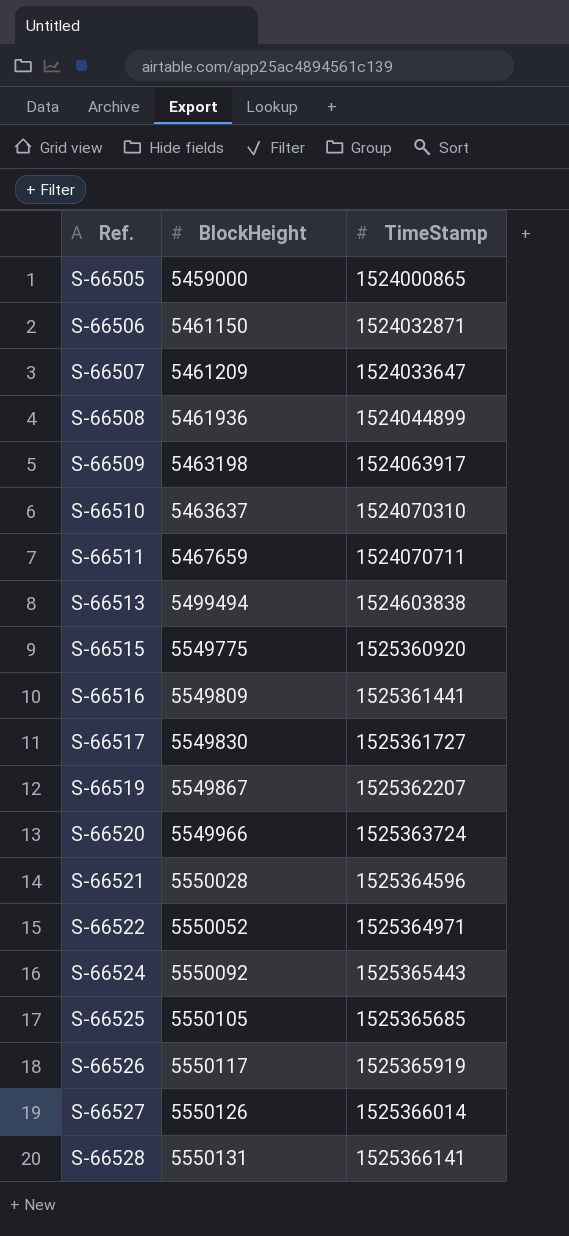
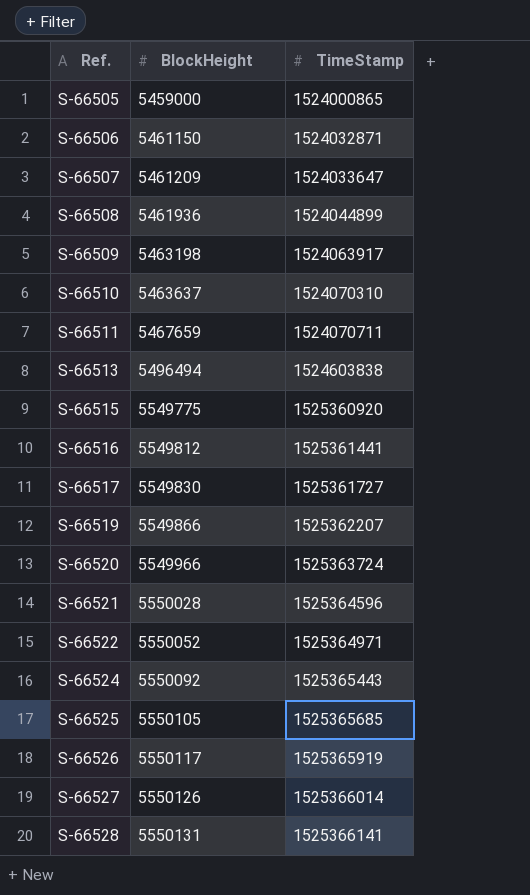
S-66513 | BlockHeight: 5499494 -> 5496494
S-66516 | BlockHeight: 5549809 -> 5549812
S-66519 | BlockHeight: 5549867 -> 5549866

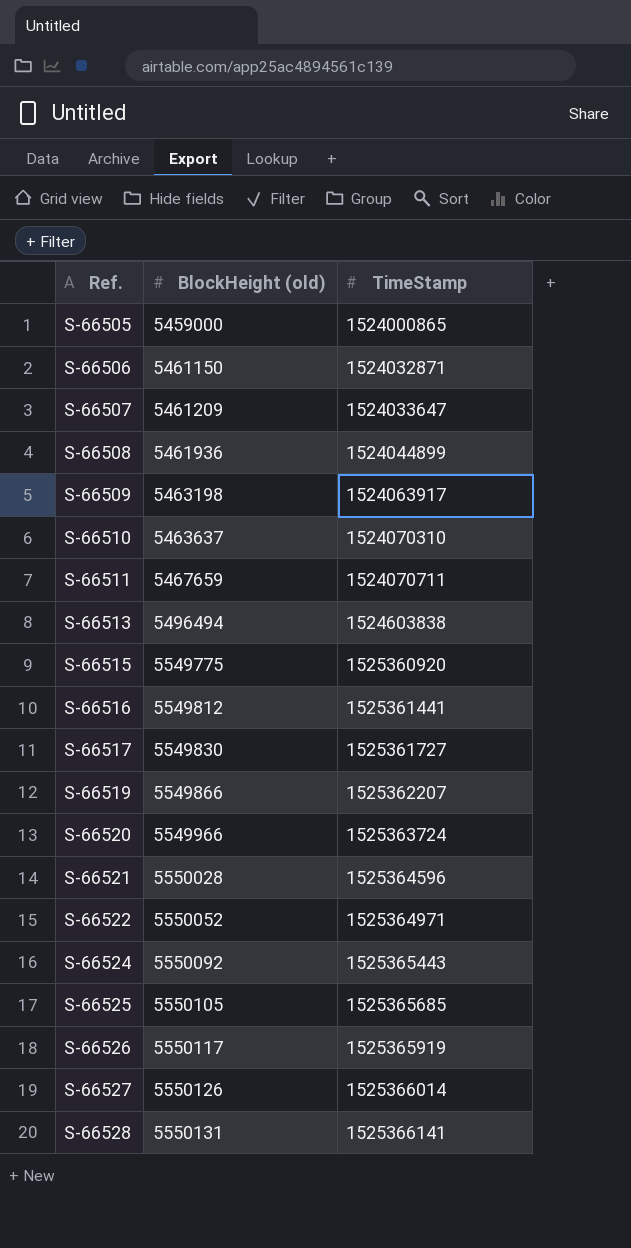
column name: BlockHeight -> BlockHeight (old)

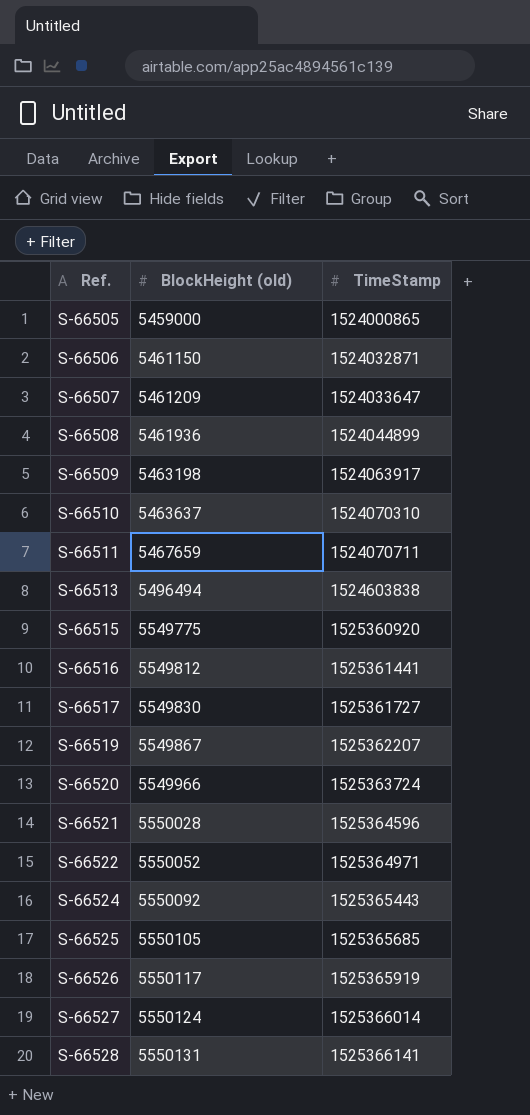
S-66519 | BlockHeight (old): 5549866 -> 5549867
S-66527 | BlockHeight (old): 5550126 -> 5550124

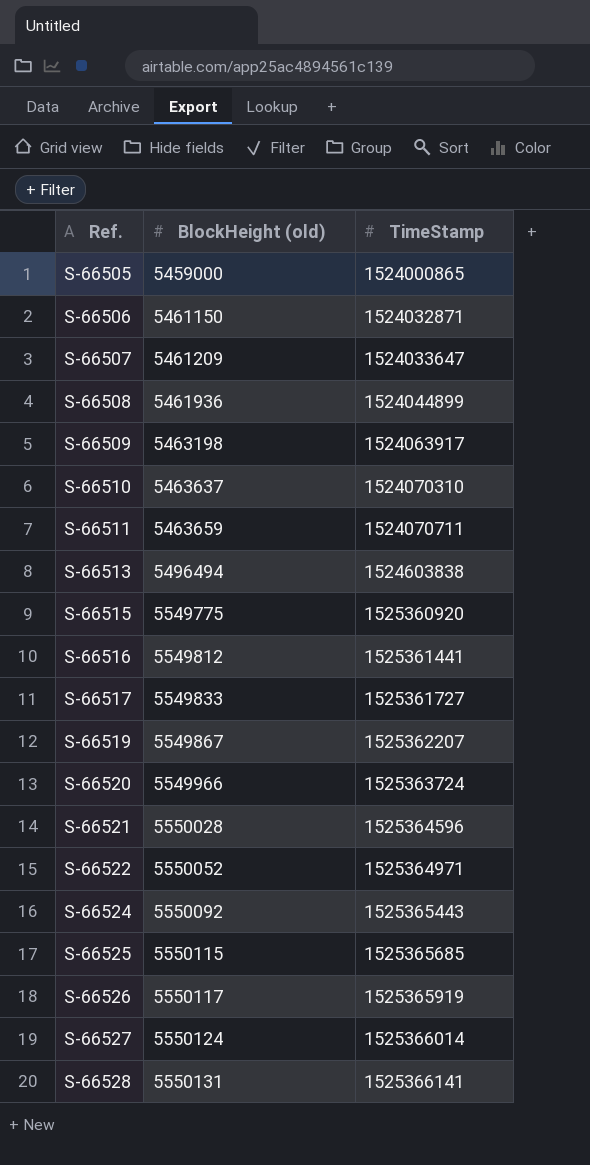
S-66511 | BlockHeight (old): 5467659 -> 5463659
S-66517 | BlockHeight (old): 5549830 -> 5549833
S-66525 | BlockHeight (old): 5550105 -> 5550115

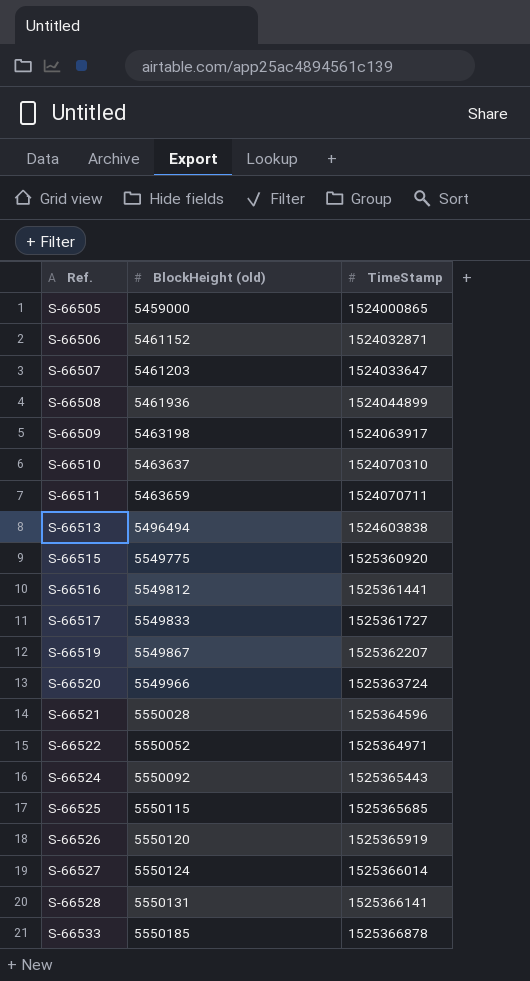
S-66506 | BlockHeight (old): 5461150 -> 5461152
S-66507 | BlockHeight (old): 5461209 -> 5461203
S-66526 | BlockHeight (old): 5550117 -> 5550120
row S-66533: none -> 5550185 | 1525366878

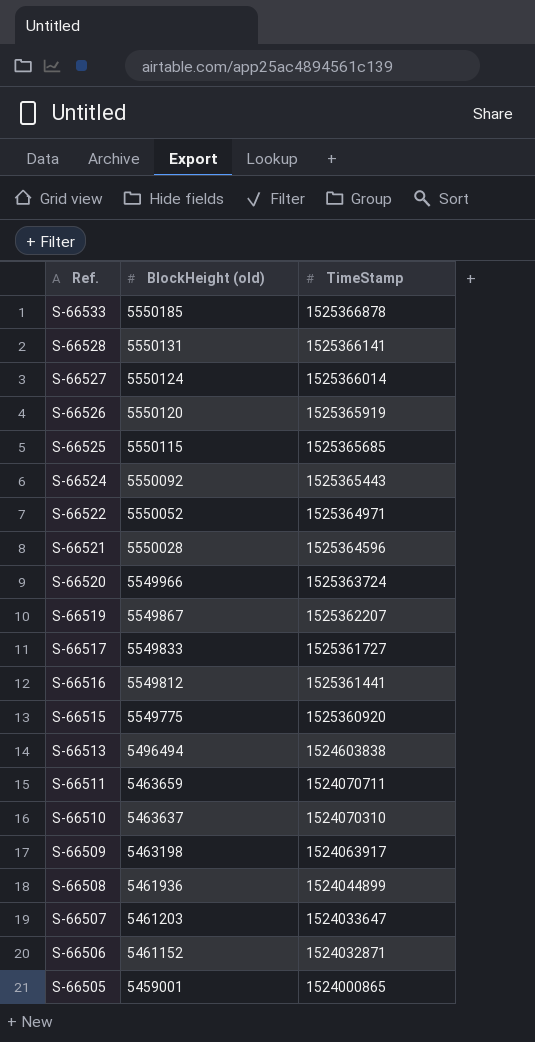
row order: Ref. ascending -> Ref. descending
S-66505 | BlockHeight (old): 5459000 -> 5459001

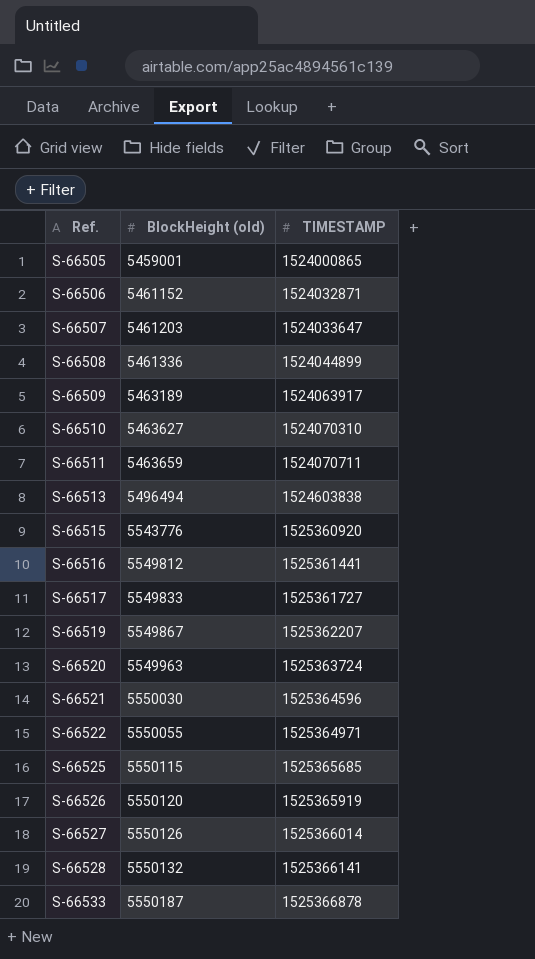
row order: Ref. descending -> Ref. ascending
column name: TimeStamp -> TIMESTAMP
row S-66524: 5550092 | 1525365443 -> none
S-66508 | BlockHeight (old): 5461936 -> 5461336
S-66509 | BlockHeight (old): 5463198 -> 5463189
S-66510 | BlockHeight (old): 5463637 -> 5463627
S-66515 | BlockHeight (old): 5549775 -> 5543776
S-66520 | BlockHeight (old): 5549966 -> 5549963
S-66521 | BlockHeight (old): 5550028 -> 5550030
S-66522 | BlockHeight (old): 5550052 -> 5550055
S-66527 | BlockHeight (old): 5550124 -> 5550126
S-66528 | BlockHeight (old): 5550131 -> 5550132
S-66533 | BlockHeight (old): 5550185 -> 5550187

